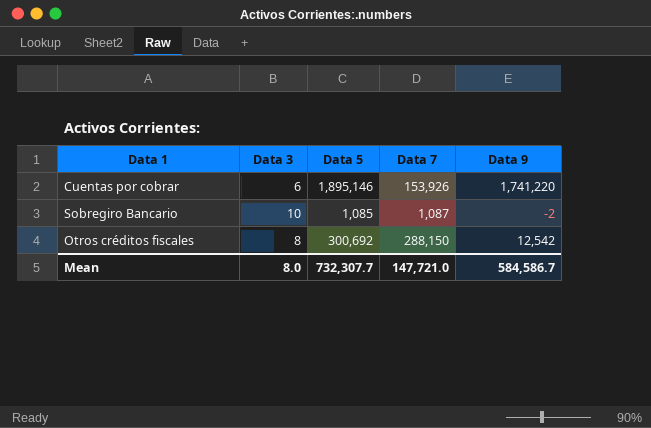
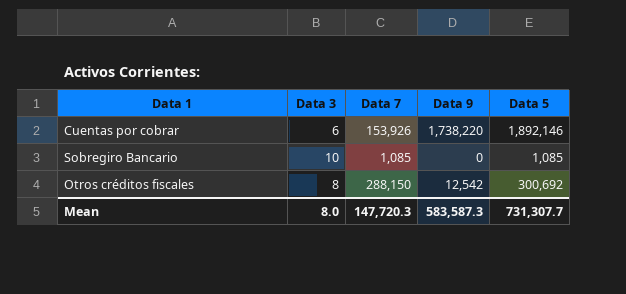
column Data 5 | position: 3 -> 5
Cuentas por cobrar | Data 9: 1,741,220 -> 1,738,220
Cuentas por cobrar | Data 5: 1,895,146 -> 1,892,146
Sobregiro Bancario | Data 7: 1,087 -> 1,085
Sobregiro Bancario | Data 9: -2 -> 0
Mean | Data 7: 147,721.0 -> 147,720.3
Mean | Data 9: 584,586.7 -> 583,587.3
Mean | Data 5: 732,307.7 -> 731,307.7

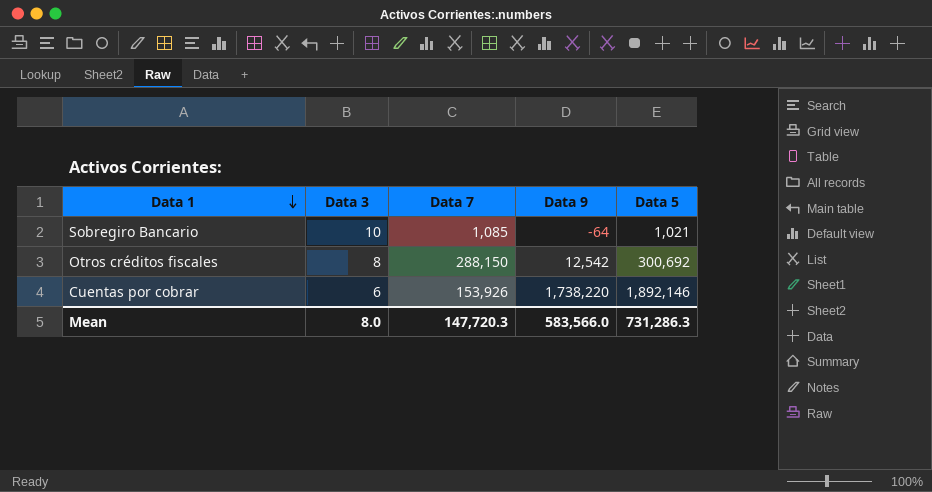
row order: none -> Data 1 descending
Sobregiro Bancario | Data 9: 0 -> -64
Sobregiro Bancario | Data 5: 1,085 -> 1,021
Mean | Data 9: 583,587.3 -> 583,566.0
Mean | Data 5: 731,307.7 -> 731,286.3

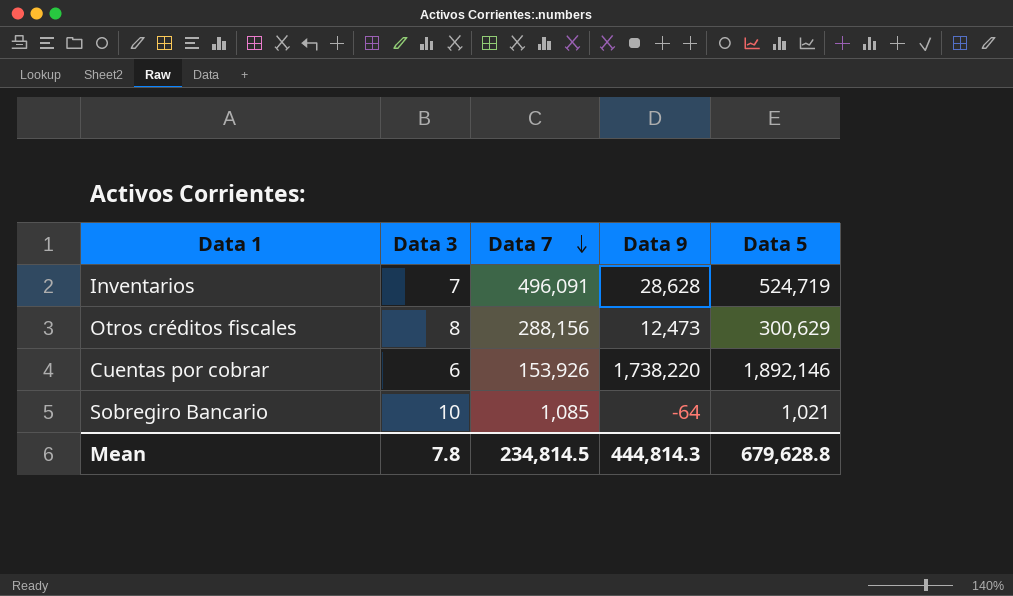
row order: Data 1 descending -> Data 7 descending
row Inventarios: none -> 7 | 496,091 | 28,628 | 524,719
Otros créditos fiscales | Data 7: 288,150 -> 288,156
Otros créditos fiscales | Data 9: 12,542 -> 12,473
Otros créditos fiscales | Data 5: 300,692 -> 300,629
Mean | Data 3: 8.0 -> 7.8
Mean | Data 7: 147,720.3 -> 234,814.5
Mean | Data 9: 583,566.0 -> 444,814.3
Mean | Data 5: 731,286.3 -> 679,628.8

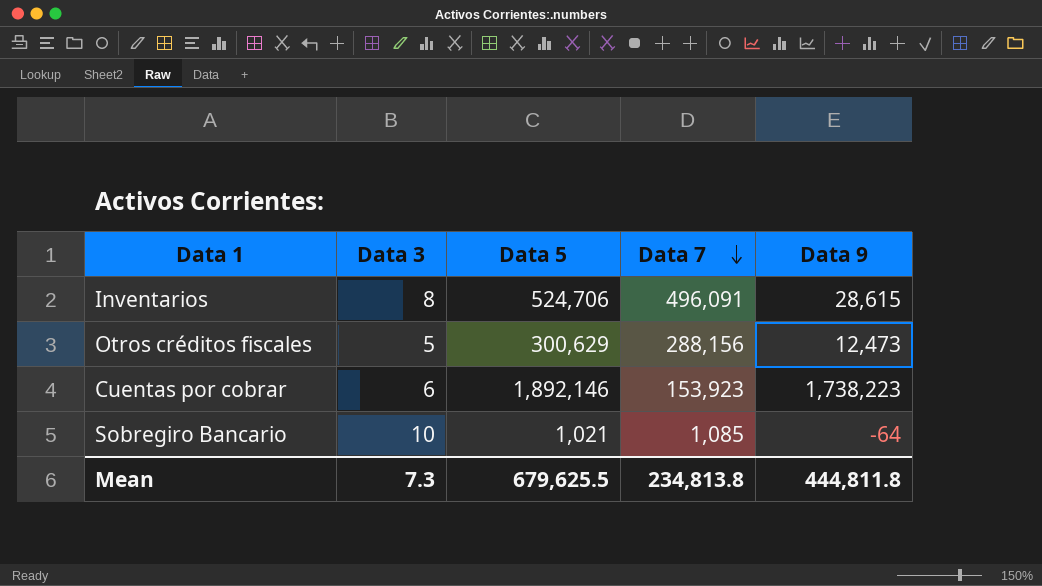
column Data 5 | position: 5 -> 3
Inventarios | Data 3: 7 -> 8
Inventarios | Data 5: 524,719 -> 524,706
Inventarios | Data 9: 28,628 -> 28,615
Otros créditos fiscales | Data 3: 8 -> 5
Cuentas por cobrar | Data 7: 153,926 -> 153,923
Cuentas por cobrar | Data 9: 1,738,220 -> 1,738,223
Mean | Data 3: 7.8 -> 7.3
Mean | Data 5: 679,628.8 -> 679,625.5
Mean | Data 7: 234,814.5 -> 234,813.8
Mean | Data 9: 444,814.3 -> 444,811.8

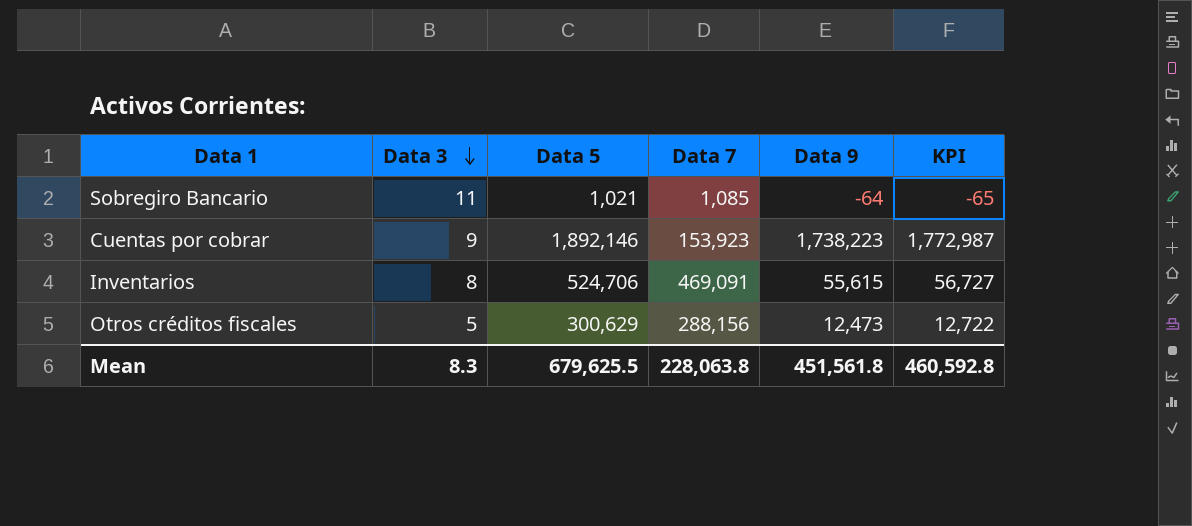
row order: Data 7 descending -> Data 3 descending
column KPI | formula: none -> [Data 9] * 1.02
Sobregiro Bancario | Data 3: 10 -> 11
Cuentas por cobrar | Data 3: 6 -> 9
Inventarios | Data 7: 496,091 -> 469,091
Inventarios | Data 9: 28,615 -> 55,615
Mean | Data 3: 7.3 -> 8.3
Mean | Data 7: 234,813.8 -> 228,063.8
Mean | Data 9: 444,811.8 -> 451,561.8

